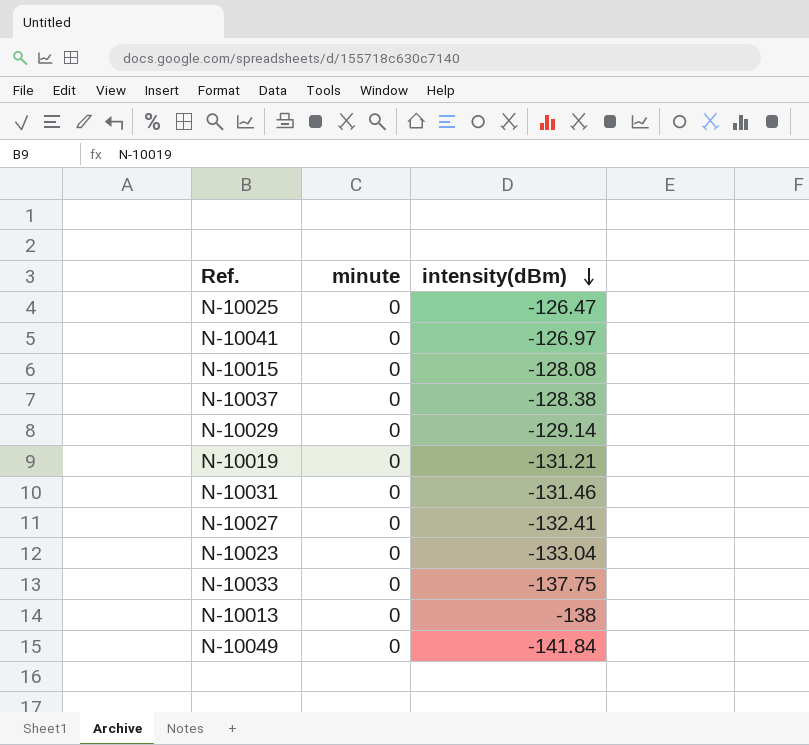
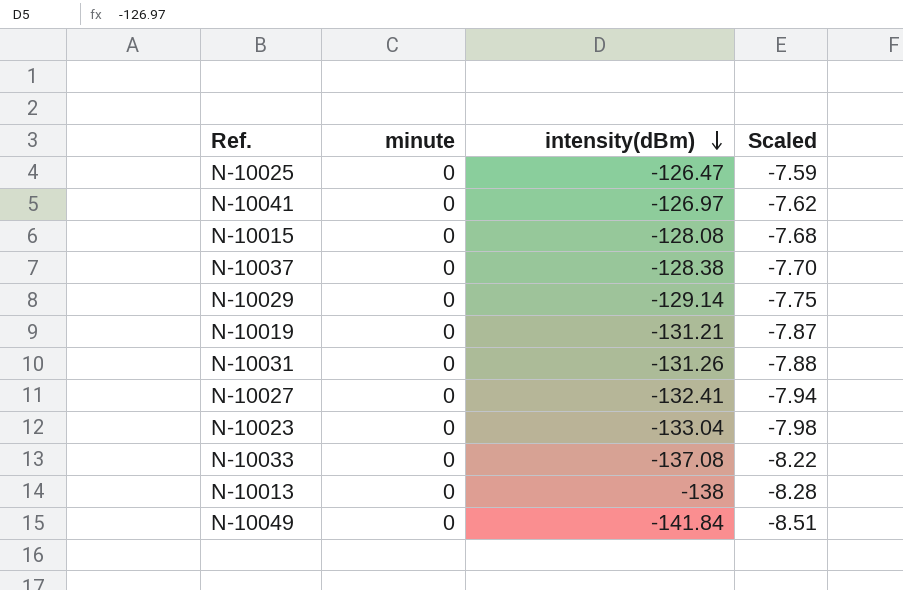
column Scaled | formula: none -> [intensity(dBm)] * 0.06
N-10031 | intensity(dBm): -131.46 -> -131.26
N-10033 | intensity(dBm): -137.75 -> -137.08

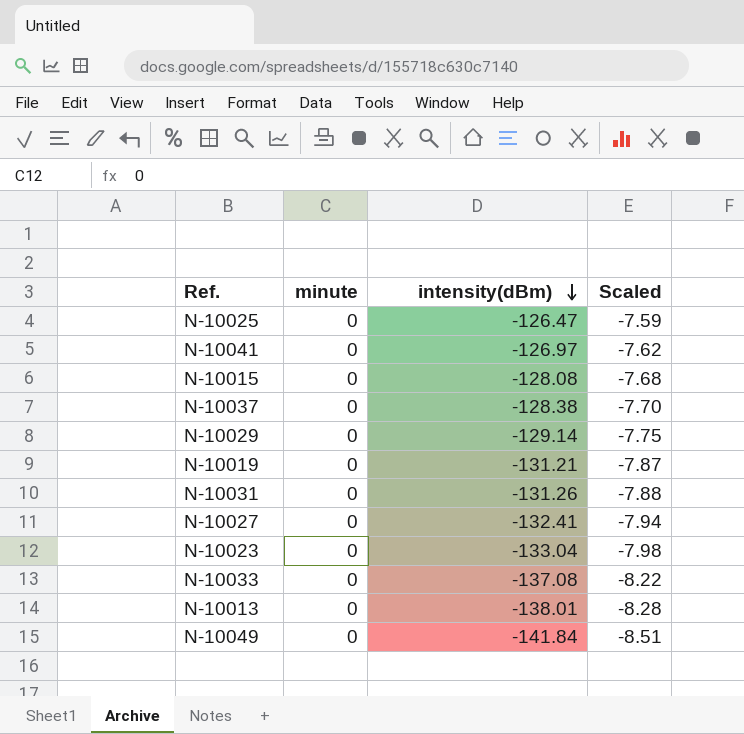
N-10013 | intensity(dBm): -138 -> -138.01

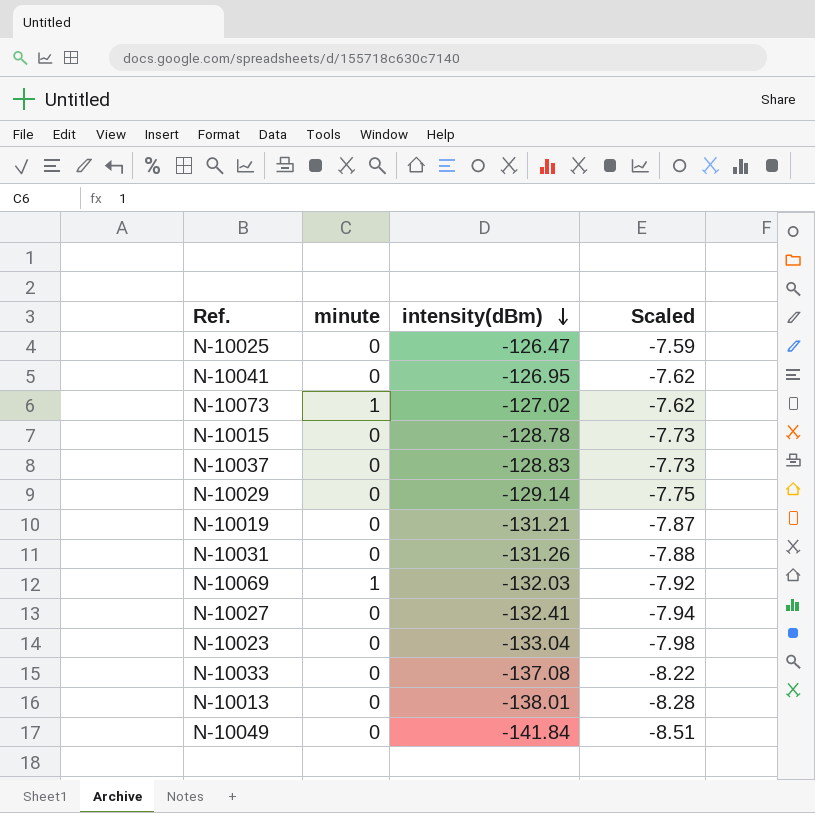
N-10041 | intensity(dBm): -126.97 -> -126.95
row N-10073: none -> 1 | -127.02 | -7.62
N-10015 | intensity(dBm): -128.08 -> -128.78
N-10015 | Scaled: -7.68 -> -7.73
N-10037 | intensity(dBm): -128.38 -> -128.83
N-10037 | Scaled: -7.70 -> -7.73
row N-10069: none -> 1 | -132.03 | -7.92

